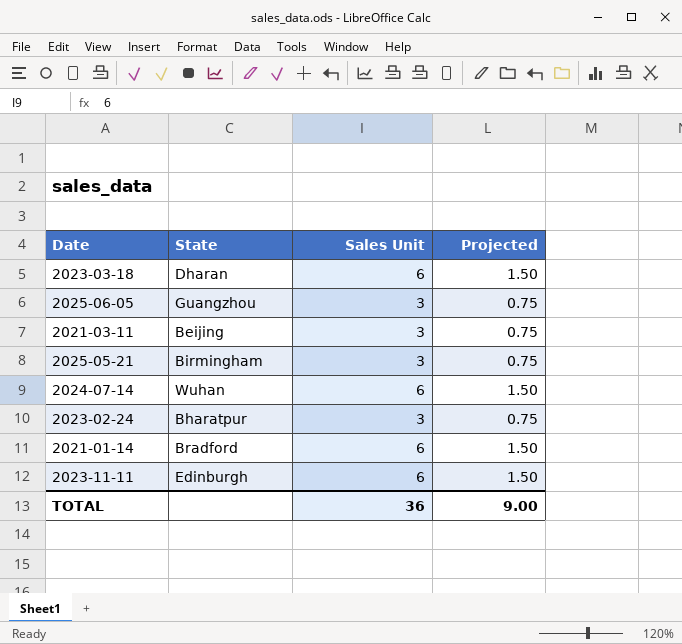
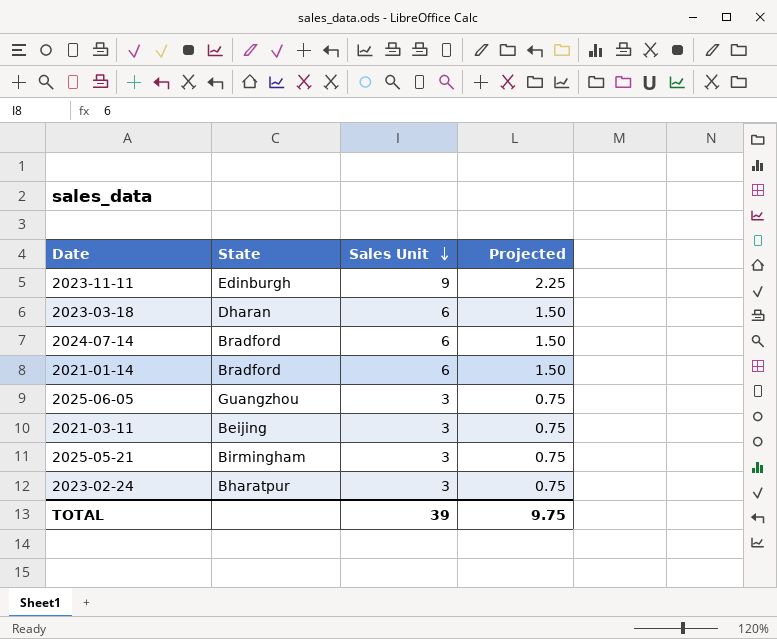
row order: none -> Sales Unit descending
2023-11-11 | Sales Unit: 6 -> 9
2023-11-11 | Projected: 1.50 -> 2.25
2024-07-14 | State: Wuhan -> Bradford
TOTAL | Sales Unit: 36 -> 39
TOTAL | Projected: 9.00 -> 9.75

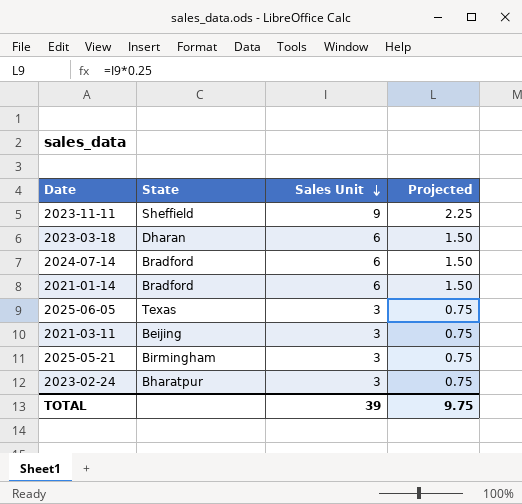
2023-11-11 | State: Edinburgh -> Sheffield
2025-06-05 | State: Guangzhou -> Texas

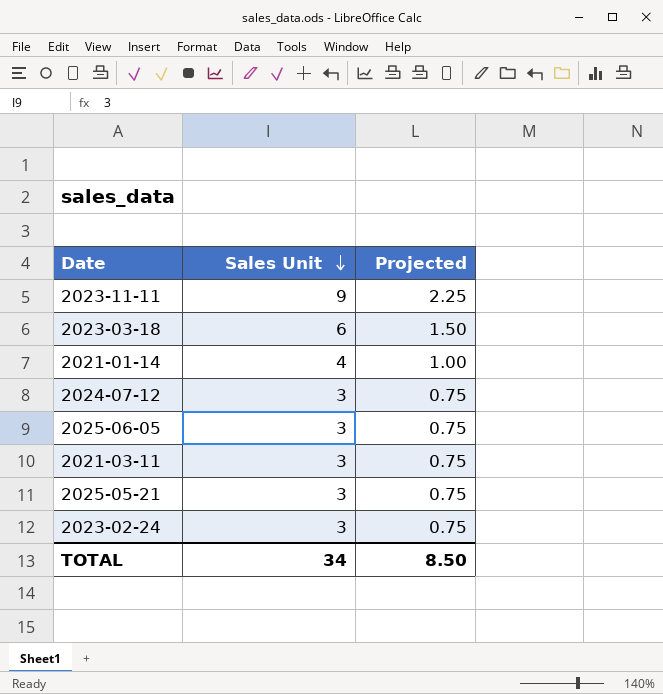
column State | position: 2 -> none
row 2024-07-14: Bradford | 6 | 1.50 -> none
2021-01-14 | Sales Unit: 6 -> 4
2021-01-14 | Projected: 1.50 -> 1.00
row 2024-07-12: none -> 3 | 0.75
TOTAL | Sales Unit: 39 -> 34
TOTAL | Projected: 9.75 -> 8.50

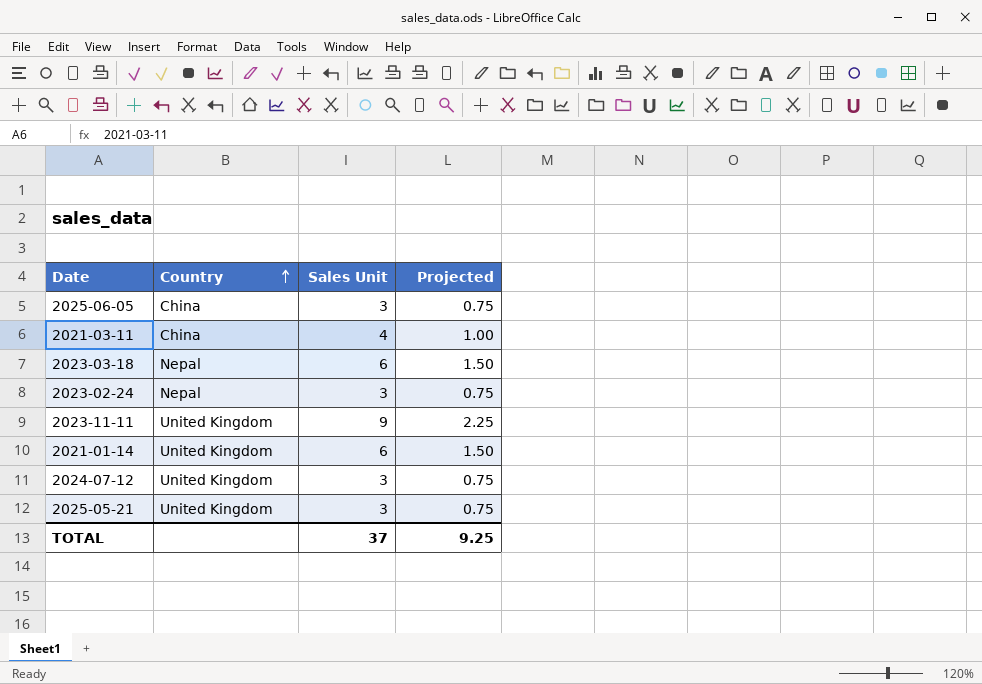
row order: Sales Unit descending -> Country ascending
column Country | position: none -> 2
2021-03-11 | Sales Unit: 3 -> 4
2021-03-11 | Projected: 0.75 -> 1.00
2021-01-14 | Sales Unit: 4 -> 6
2021-01-14 | Projected: 1.00 -> 1.50
TOTAL | Sales Unit: 34 -> 37
TOTAL | Projected: 8.50 -> 9.25

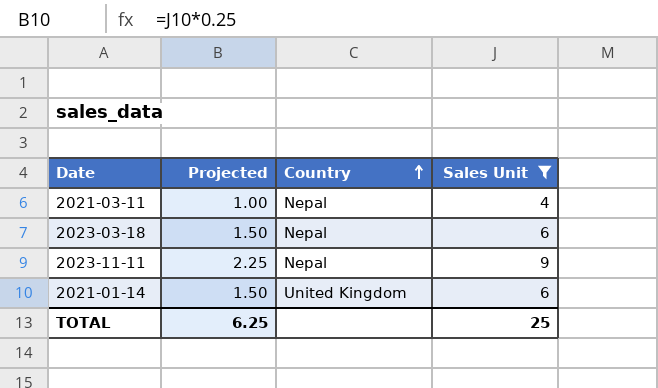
filter: none -> Sales Unit != 3
column Projected | position: 4 -> 2
2021-03-11 | Country: China -> Nepal
2023-11-11 | Country: United Kingdom -> Nepal
TOTAL | Projected: 9.25 -> 6.25
TOTAL | Sales Unit: 37 -> 25

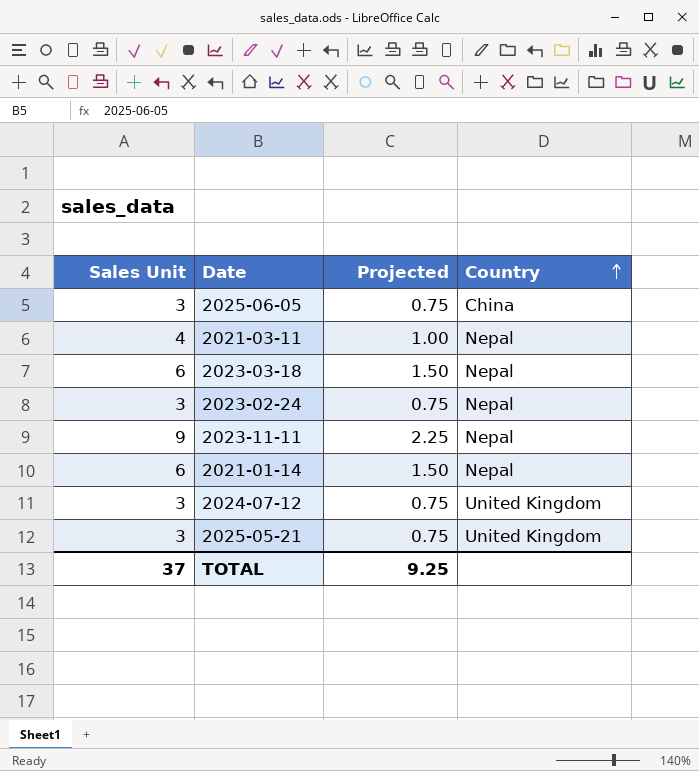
filter: Sales Unit != 3 -> none
column Sales Unit | position: 4 -> 1
2021-01-14 | Country: United Kingdom -> Nepal
TOTAL | Sales Unit: 25 -> 37
TOTAL | Projected: 6.25 -> 9.25

